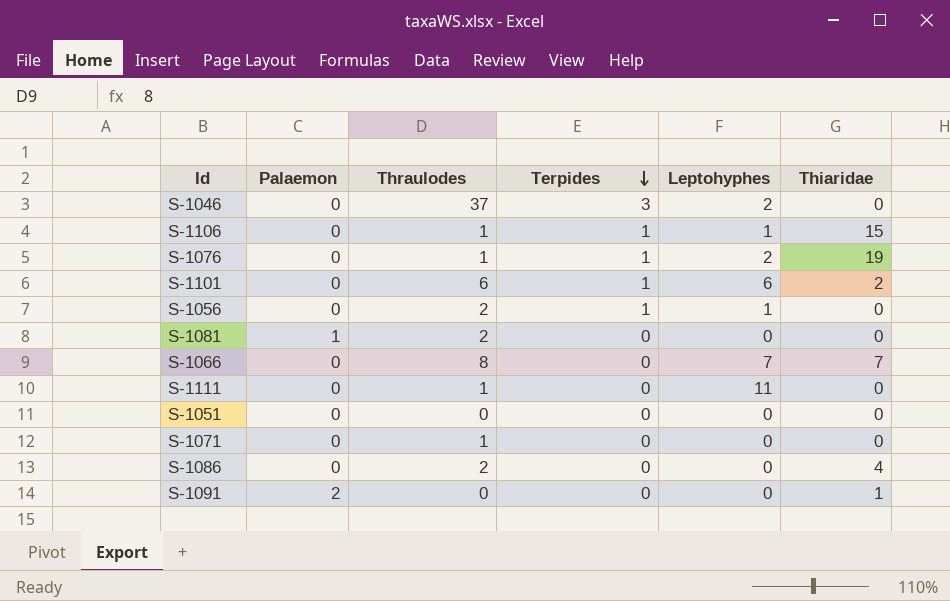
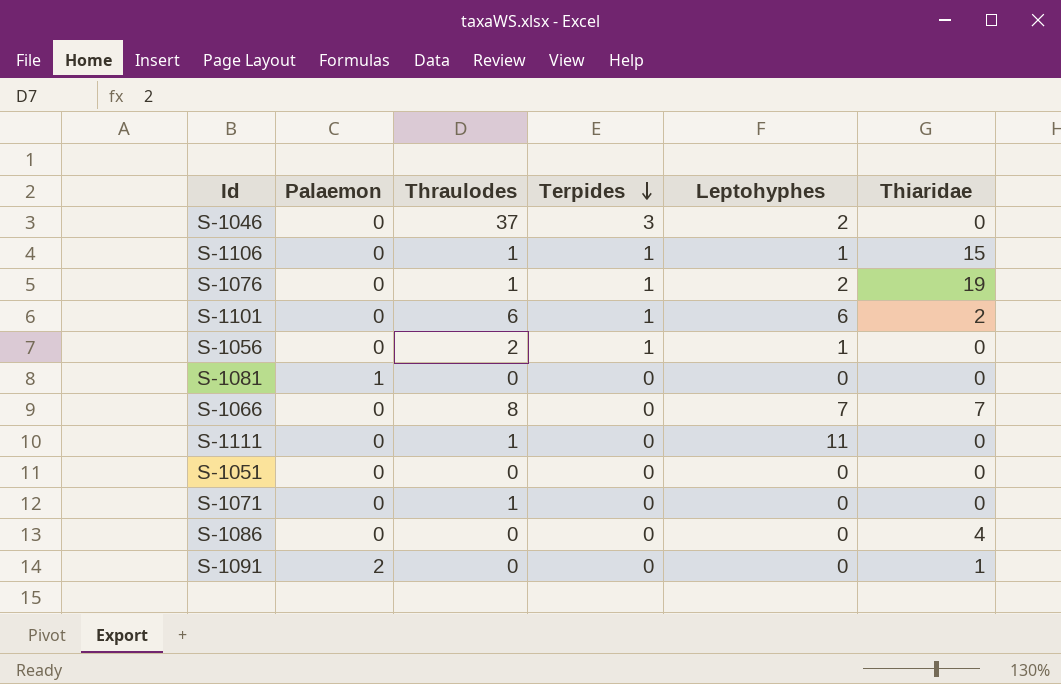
S-1081 | Thraulodes: 2 -> 0
S-1086 | Thraulodes: 2 -> 0

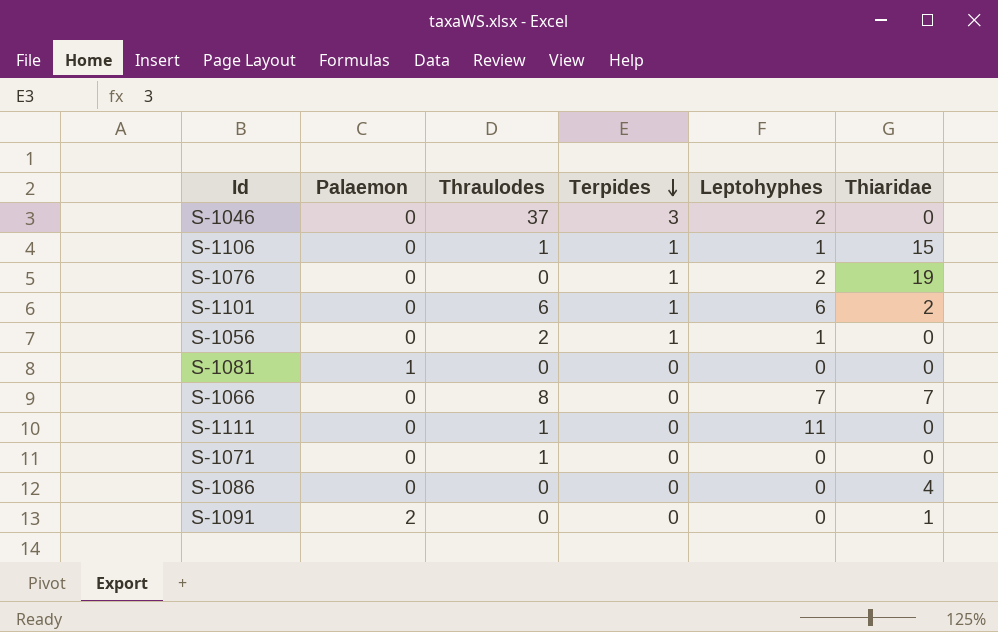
row S-1051: 0 | 0 | 0 | 0 | 0 -> none
S-1076 | Thraulodes: 1 -> 0

